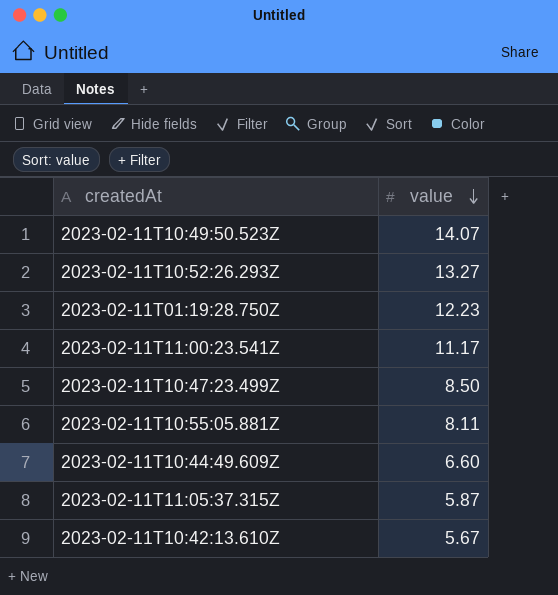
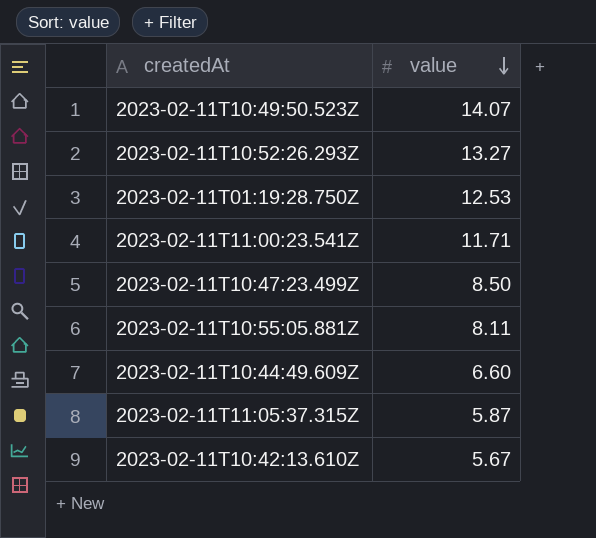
2023-02-11T01:19:28.750Z | value: 12.23 -> 12.53
2023-02-11T11:00:23.541Z | value: 11.17 -> 11.71

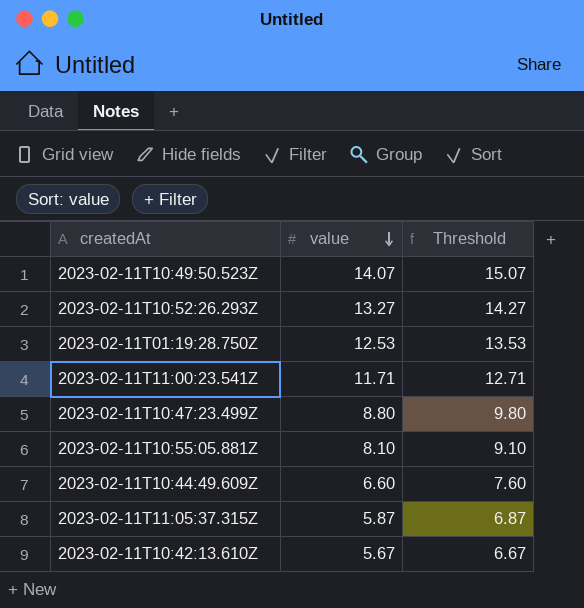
column Threshold | formula: none -> [value] + 1
2023-02-11T10:47:23.499Z | value: 8.50 -> 8.80
2023-02-11T10:55:05.881Z | value: 8.11 -> 8.10

